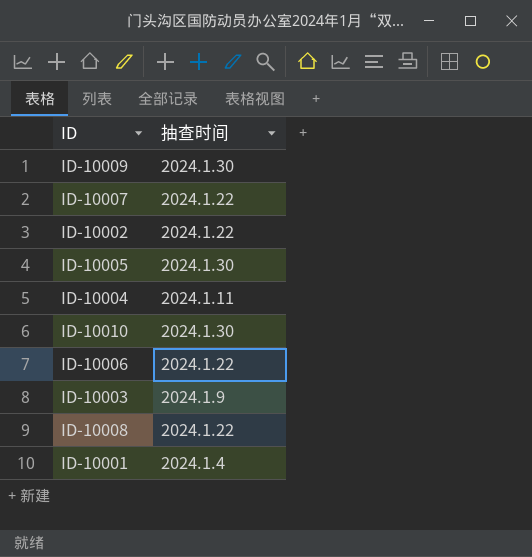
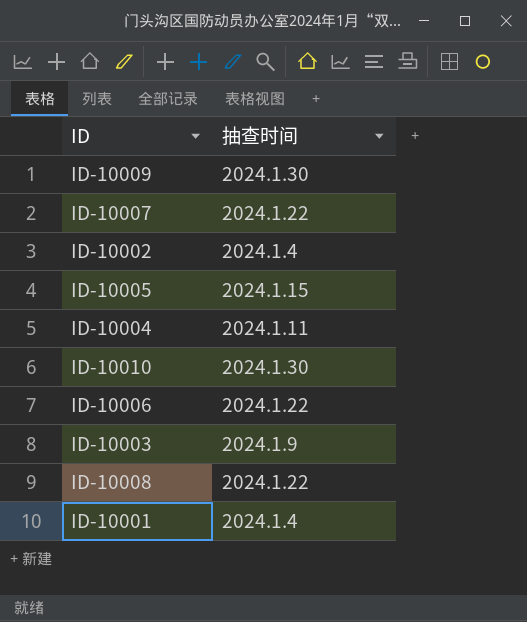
ID-10002 | 抽查时间: 2024.1.22 -> 2024.1.4
ID-10005 | 抽查时间: 2024.1.30 -> 2024.1.15

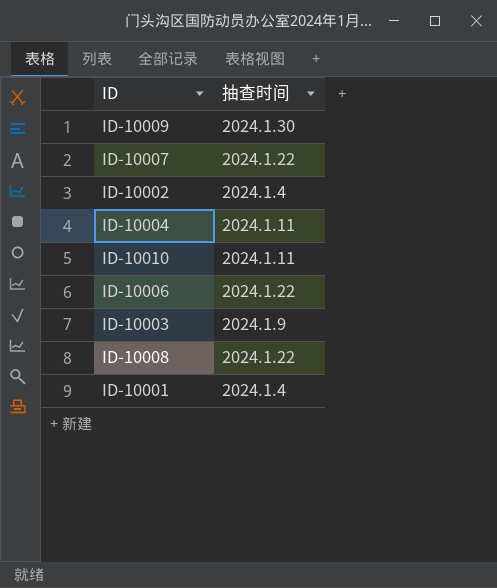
row ID-10005: 2024.1.15 -> none
ID-10010 | 抽查时间: 2024.1.30 -> 2024.1.11

